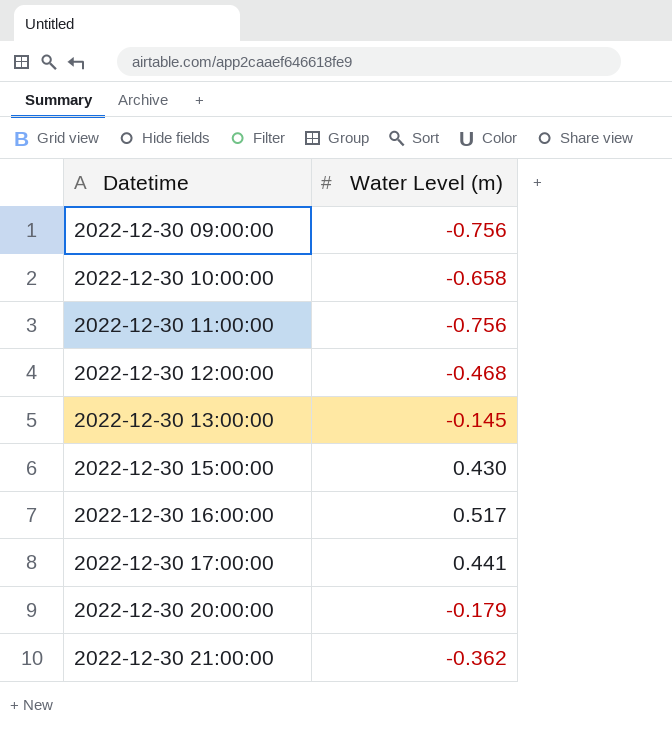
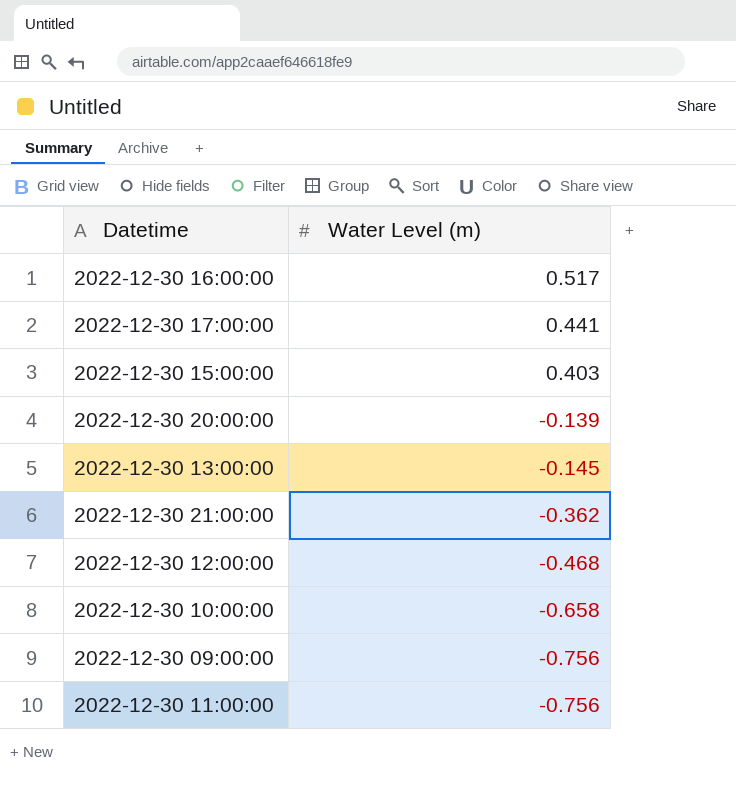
row order: Datetime ascending -> Water Level (m) descending
2022-12-30 15:00:00 | Water Level (m): 0.430 -> 0.403
2022-12-30 20:00:00 | Water Level (m): -0.179 -> -0.139

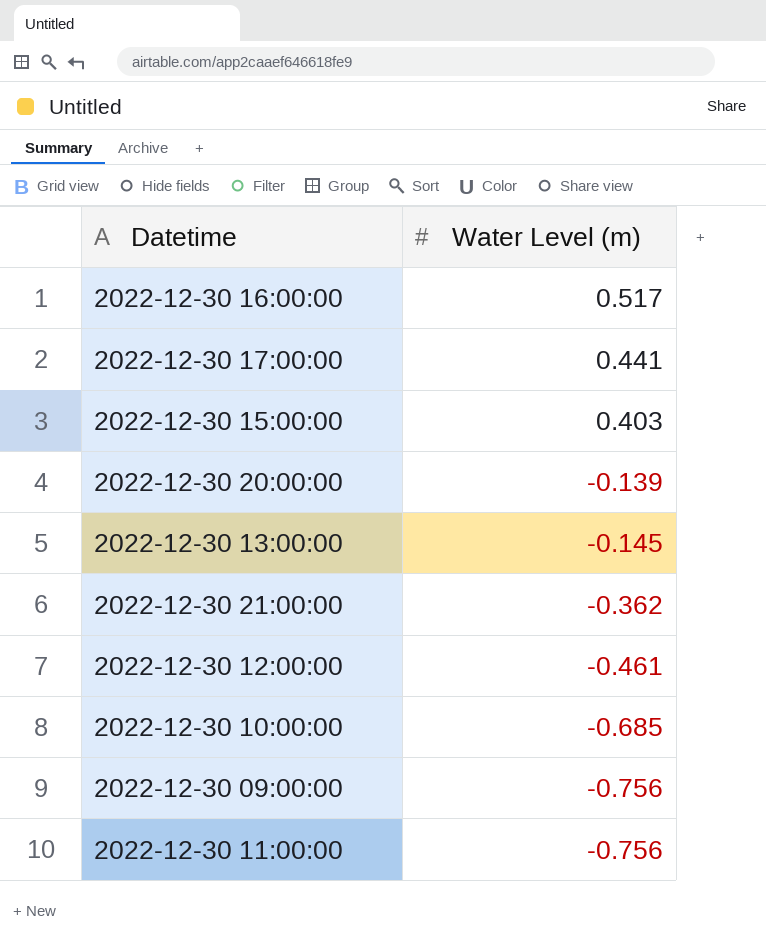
2022-12-30 12:00:00 | Water Level (m): -0.468 -> -0.461
2022-12-30 10:00:00 | Water Level (m): -0.658 -> -0.685

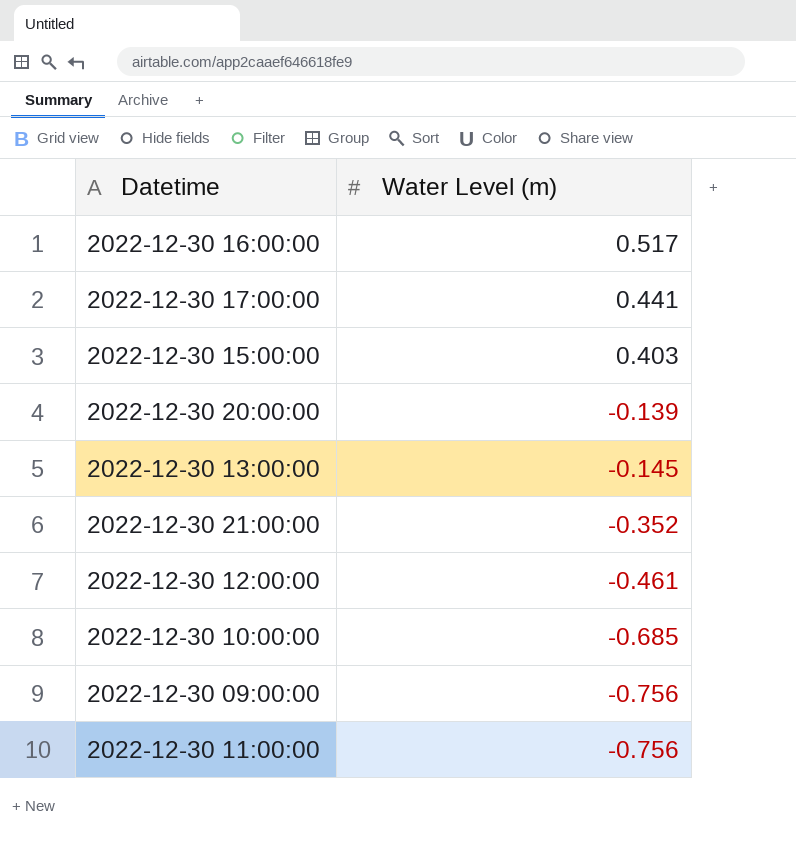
2022-12-30 21:00:00 | Water Level (m): -0.362 -> -0.352

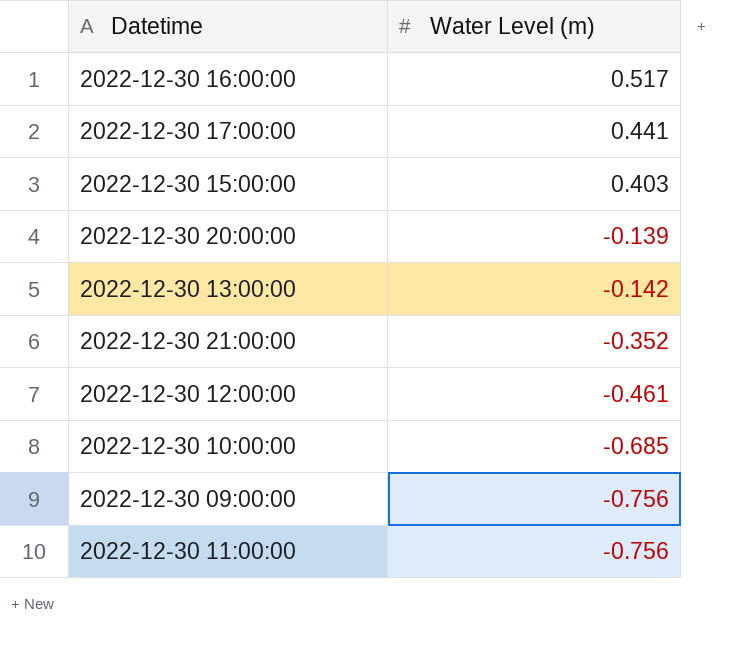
2022-12-30 13:00:00 | Water Level (m): -0.145 -> -0.142

